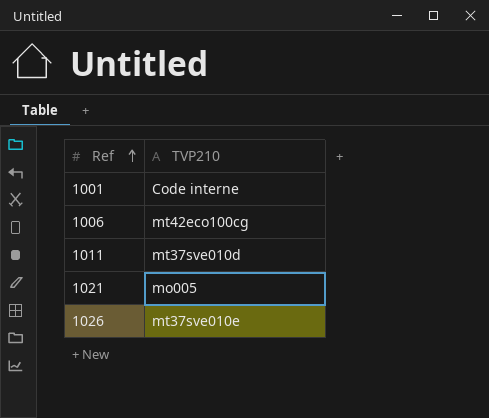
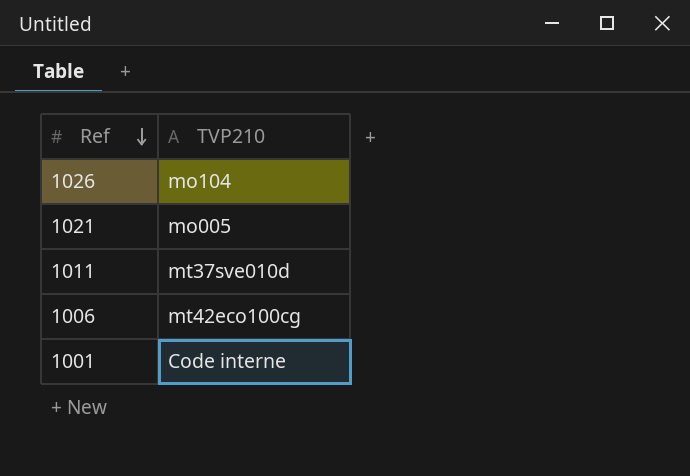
row order: Ref ascending -> Ref descending
1026 | TVP210: mt37sve010e -> mo104

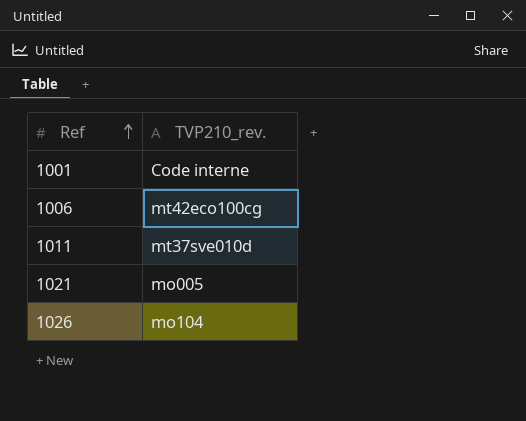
row order: Ref descending -> Ref ascending
column name: TVP210 -> TVP210_rev.

